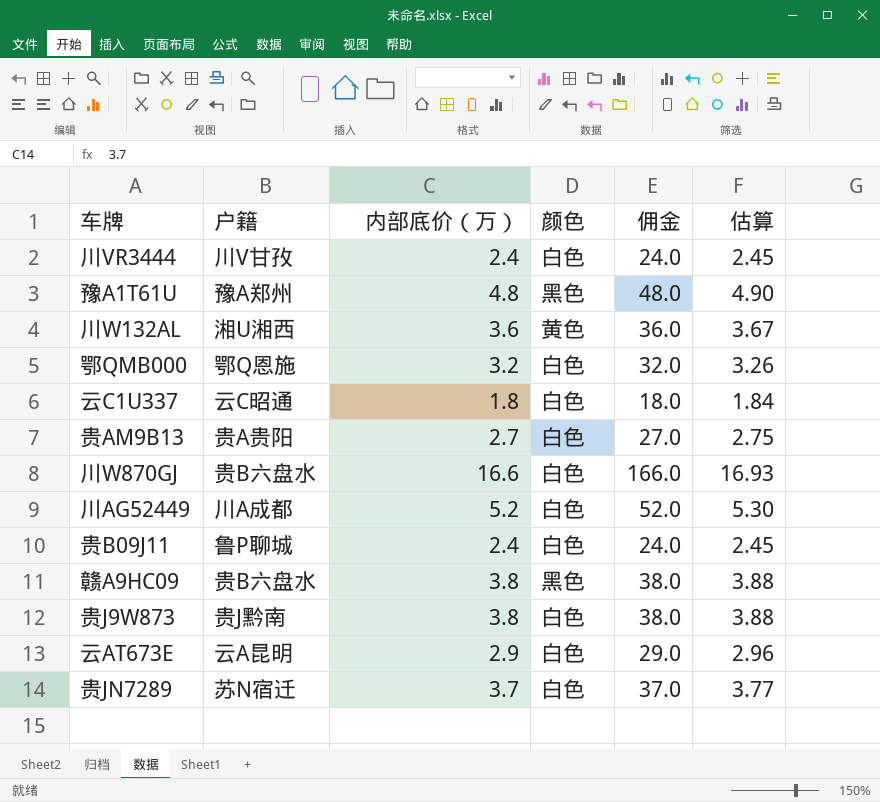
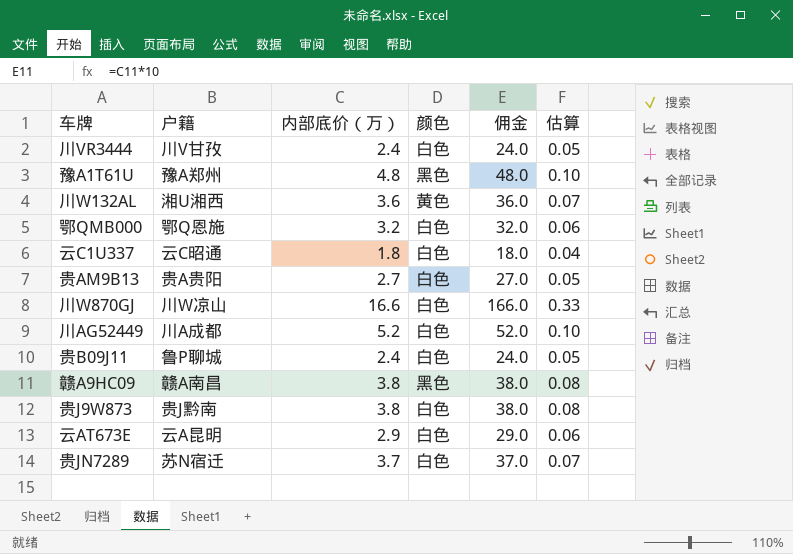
column 估算 | formula: [内部底价（万）] * 1.02 -> [内部底价（万）] * 0.02
川W870GJ | 户籍: 贵B六盘水 -> 川W凉山
赣A9HC09 | 户籍: 贵B六盘水 -> 赣A南昌

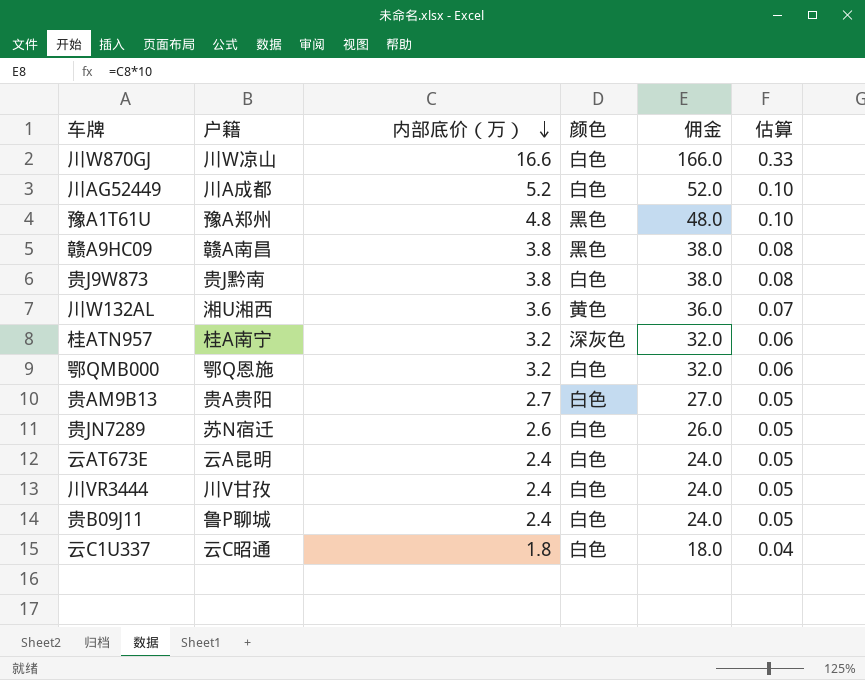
row order: none -> 内部底价（万） descending
row 桂ATN957: none -> 桂A南宁 | 3.2 | 深灰色 | 32.0 | 0.06
贵JN7289 | 内部底价（万）: 3.7 -> 2.6
贵JN7289 | 佣金: 37.0 -> 26.0
贵JN7289 | 估算: 0.07 -> 0.05
云AT673E | 内部底价（万）: 2.9 -> 2.4
云AT673E | 佣金: 29.0 -> 24.0
云AT673E | 估算: 0.06 -> 0.05

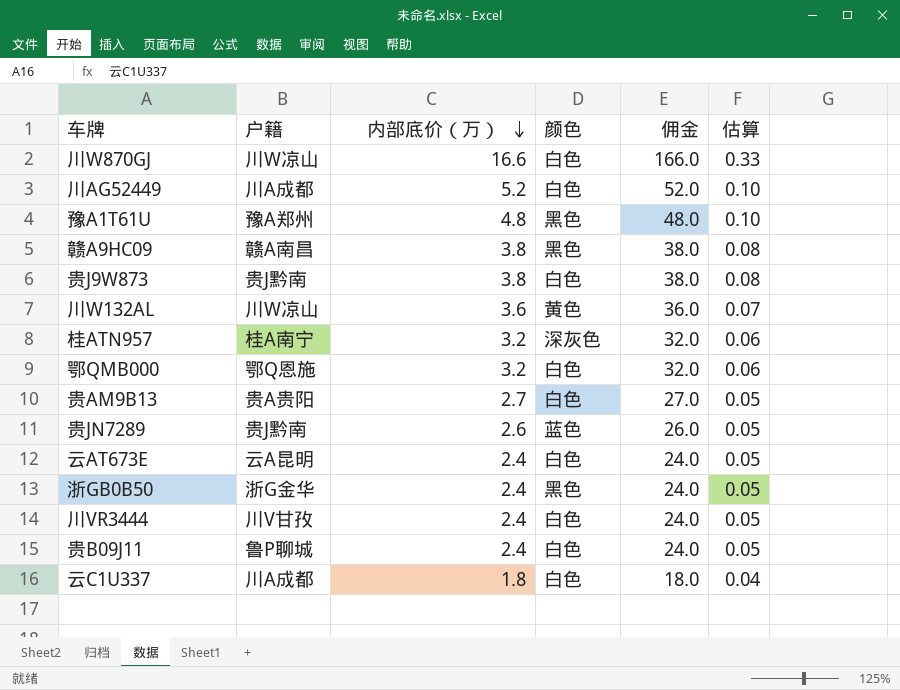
川W132AL | 户籍: 湘U湘西 -> 川W凉山
贵JN7289 | 户籍: 苏N宿迁 -> 贵J黔南
贵JN7289 | 颜色: 白色 -> 蓝色
row 浙GB0B50: none -> 浙G金华 | 2.4 | 黑色 | 24.0 | 0.05
云C1U337 | 户籍: 云C昭通 -> 川A成都

